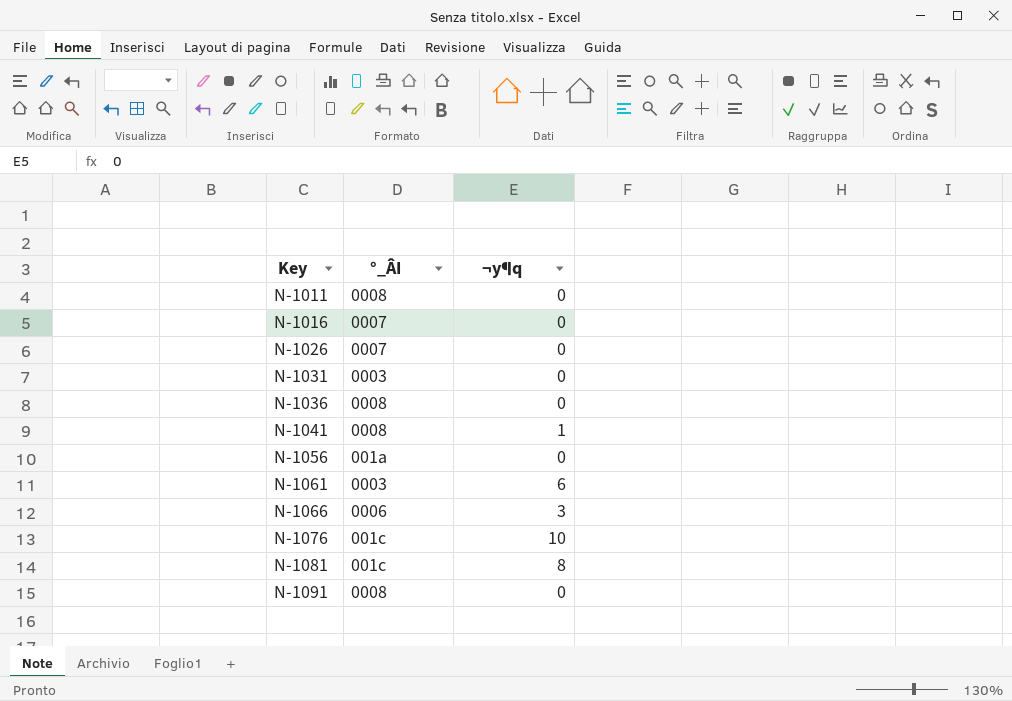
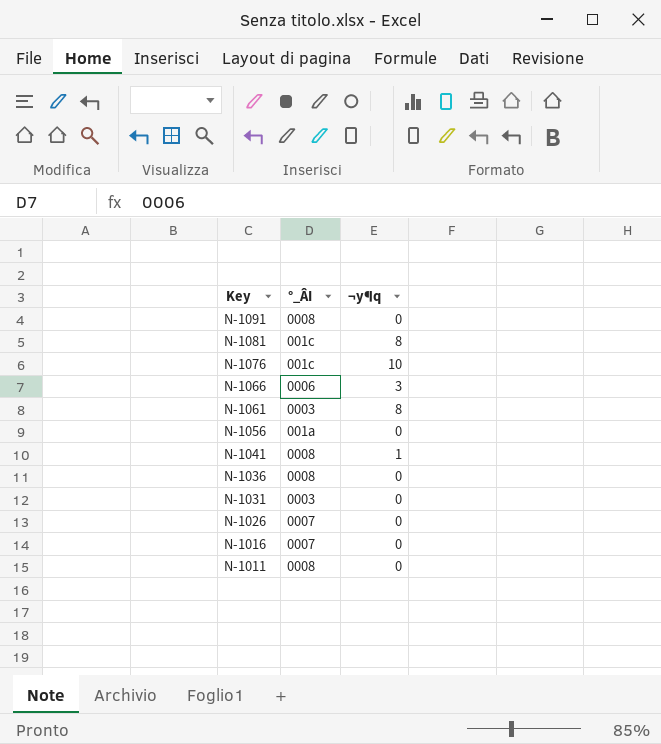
row order: Key ascending -> Key descending
N-1061 | ¬y¶q: 6 -> 8

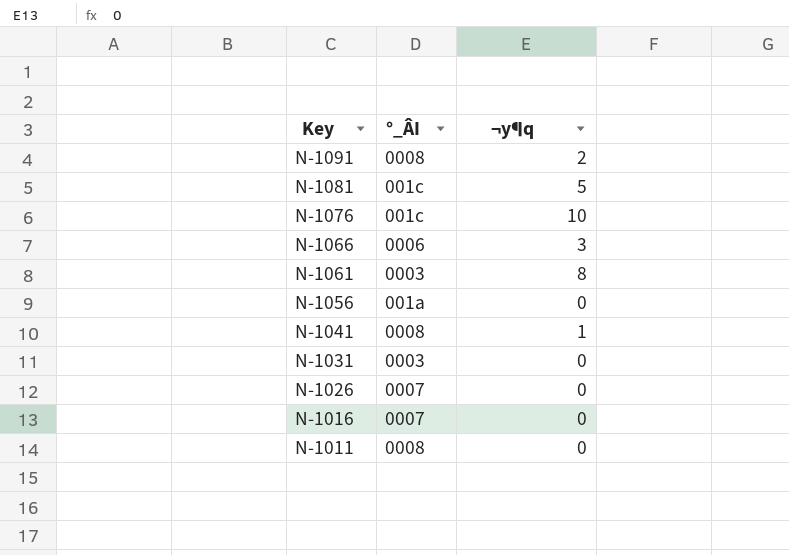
row N-1036: 0008 | 0 -> none
N-1091 | ¬y¶q: 0 -> 2
N-1081 | ¬y¶q: 8 -> 5

